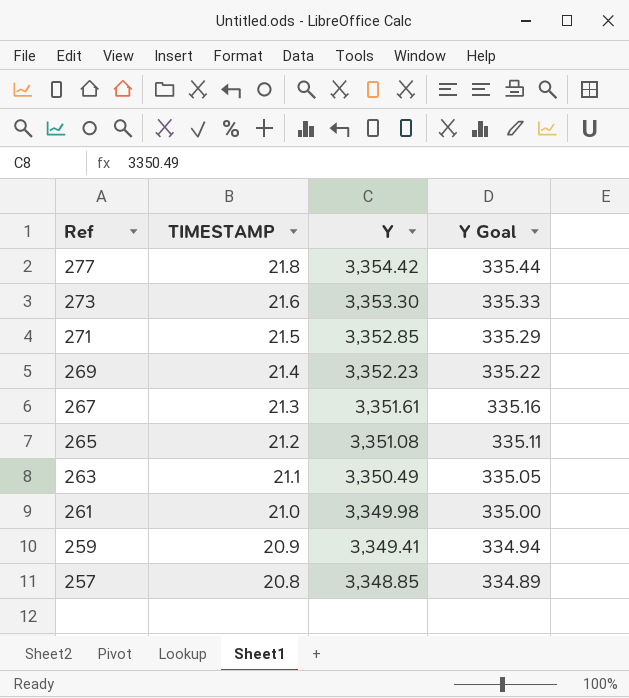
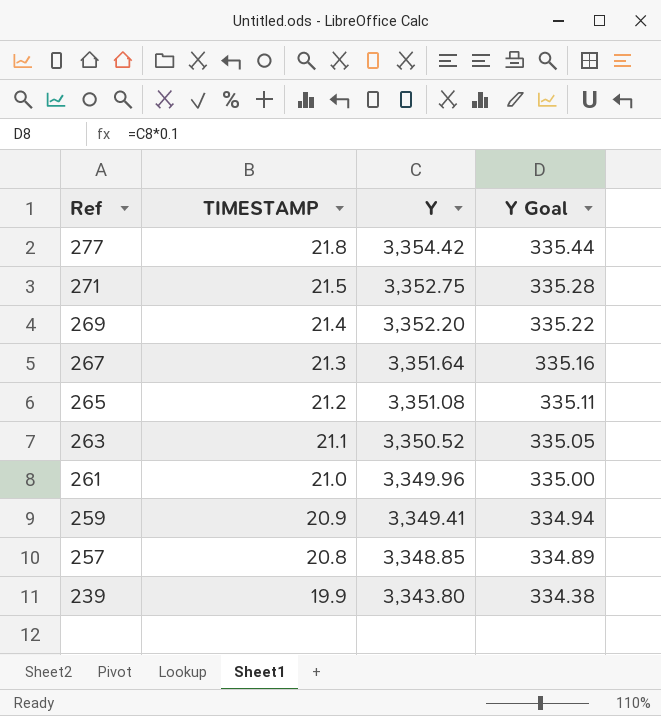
row 273: 21.6 | 3,353.30 | 335.33 -> none
271 | Y: 3,352.85 -> 3,352.75
271 | Y Goal: 335.29 -> 335.28
269 | Y: 3,352.23 -> 3,352.20
267 | Y: 3,351.61 -> 3,351.64
263 | Y: 3,350.49 -> 3,350.52
261 | Y: 3,349.98 -> 3,349.96
row 239: none -> 19.9 | 3,343.80 | 334.38

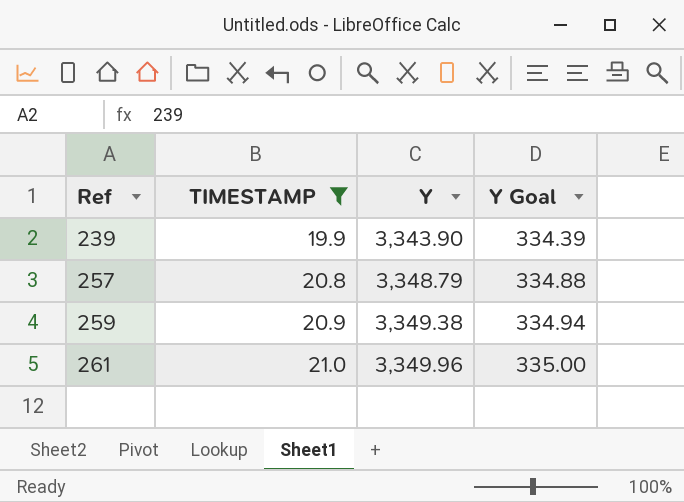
filter: none -> TIMESTAMP <= 21.0
row order: Ref descending -> Ref ascending
239 | Y: 3,343.80 -> 3,343.90
239 | Y Goal: 334.38 -> 334.39
257 | Y: 3,348.85 -> 3,348.79
257 | Y Goal: 334.89 -> 334.88
259 | Y: 3,349.41 -> 3,349.38

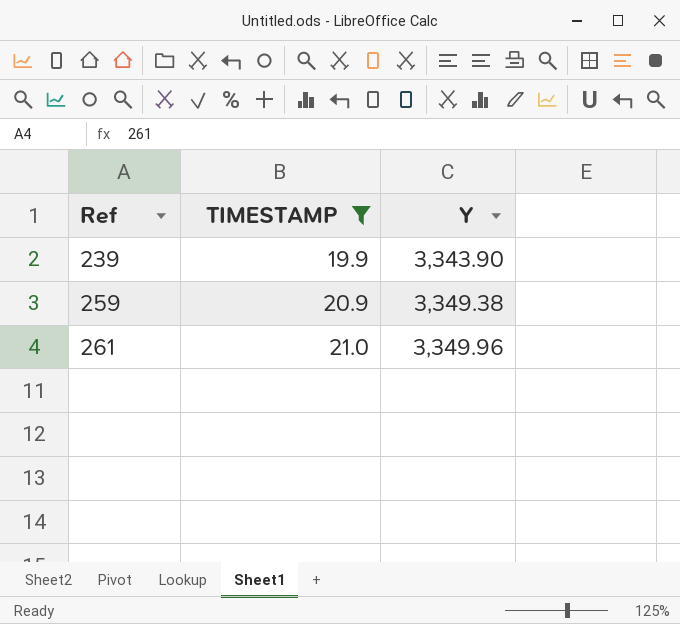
column Y Goal | formula: [Y] * 0.1 -> none
row 257: 20.8 | 3,348.79 | 334.88 -> none

